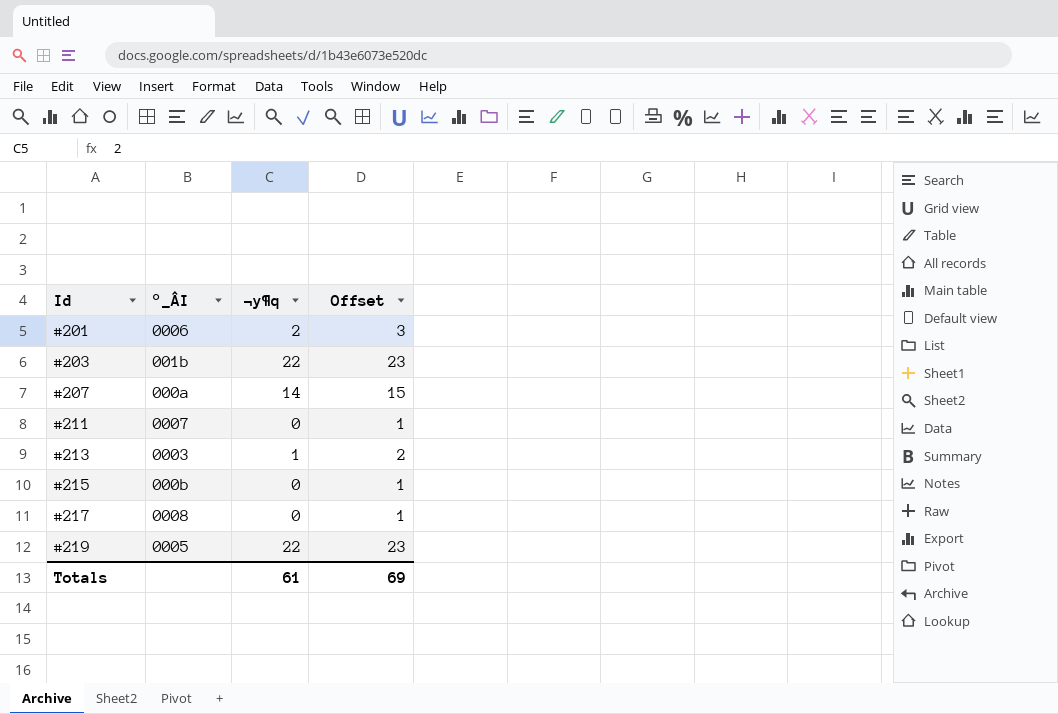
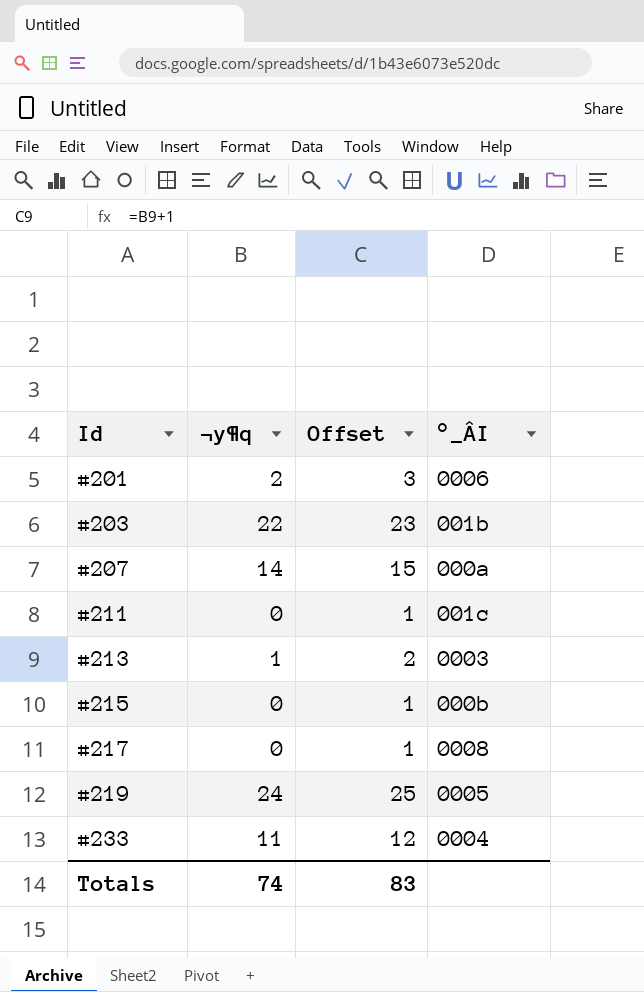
column °_ÂI | position: 2 -> 4
#211 | °_ÂI: 0007 -> 001c
#219 | ¬y¶q: 22 -> 24
#219 | Offset: 23 -> 25
row #233: none -> 11 | 12 | 0004
Totals | ¬y¶q: 61 -> 74
Totals | Offset: 69 -> 83

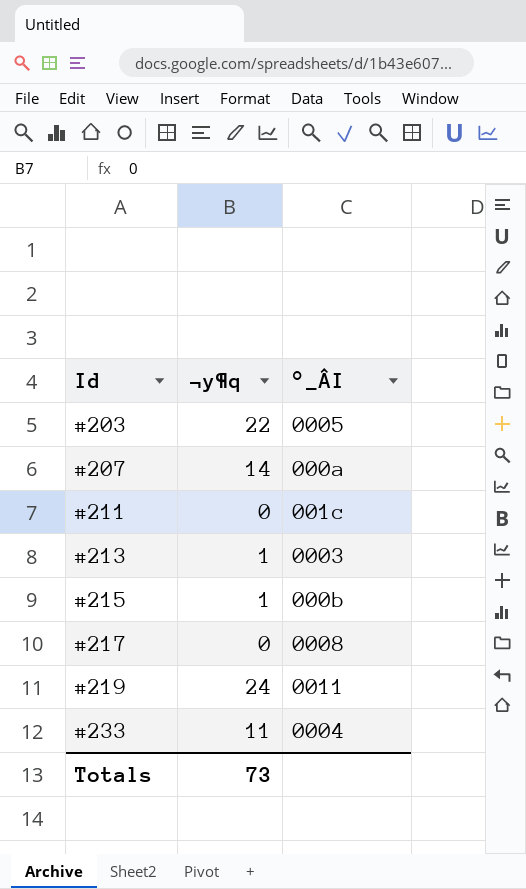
column Offset | formula: [¬y¶q] + 1 -> none
row #201: 2 | 3 | 0006 -> none
#203 | °_ÂI: 001b -> 0005
#215 | ¬y¶q: 0 -> 1
#219 | °_ÂI: 0005 -> 0011
Totals | ¬y¶q: 74 -> 73

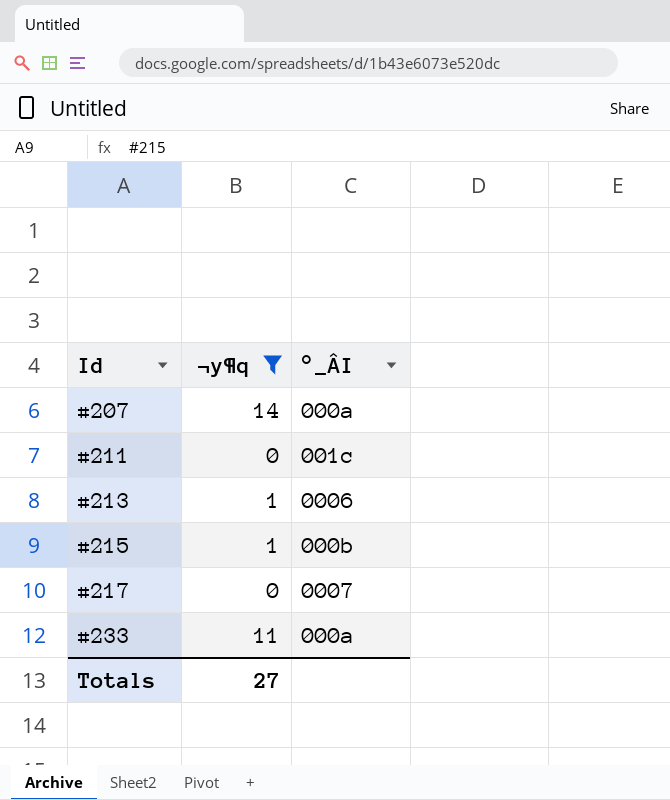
filter: none -> ¬y¶q <= 14
#213 | °_ÂI: 0003 -> 0006
#217 | °_ÂI: 0008 -> 0007
#233 | °_ÂI: 0004 -> 000a
Totals | ¬y¶q: 73 -> 27

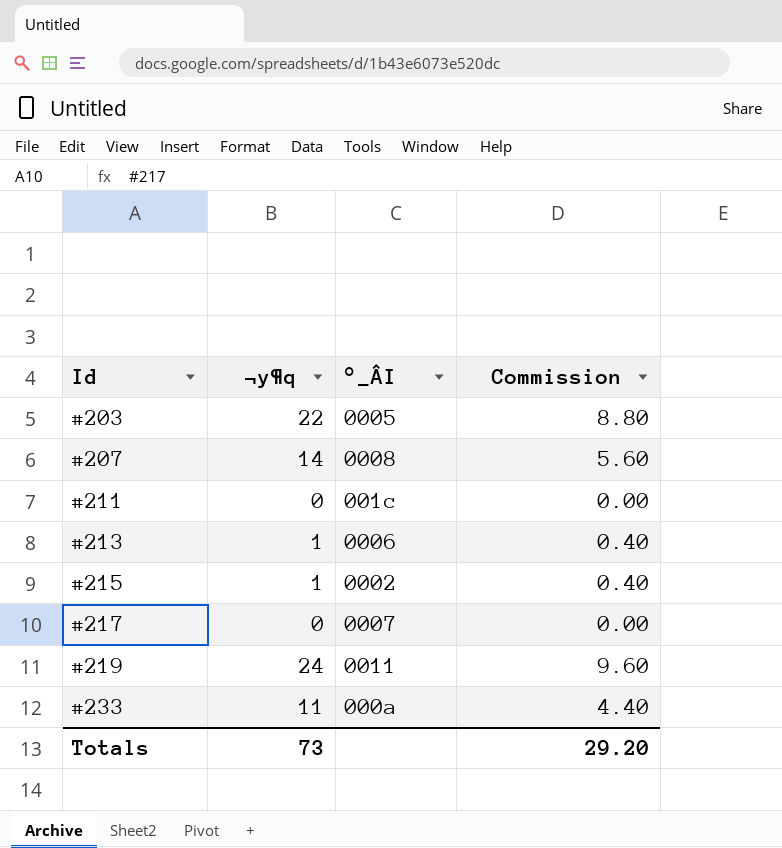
filter: ¬y¶q <= 14 -> none
column Commission | formula: none -> [¬y¶q] * 0.4
#207 | °_ÂI: 000a -> 0008
#215 | °_ÂI: 000b -> 0002
Totals | ¬y¶q: 27 -> 73

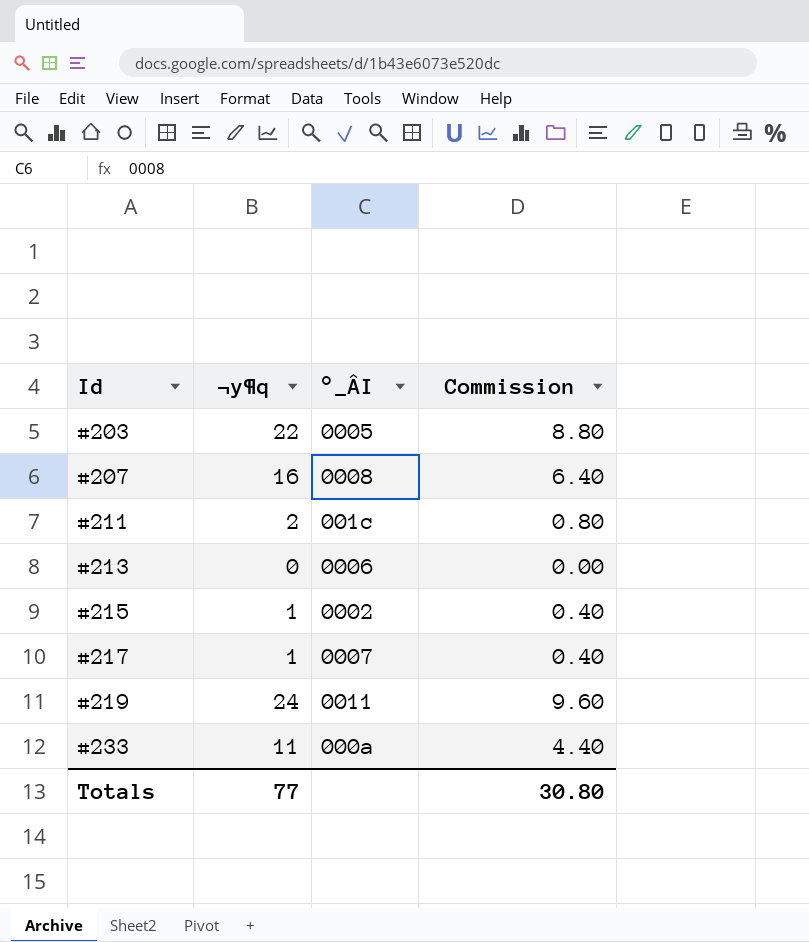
#207 | ¬y¶q: 14 -> 16
#207 | Commission: 5.60 -> 6.40
#211 | ¬y¶q: 0 -> 2
#211 | Commission: 0.00 -> 0.80
#213 | ¬y¶q: 1 -> 0
#213 | Commission: 0.40 -> 0.00
#217 | ¬y¶q: 0 -> 1
#217 | Commission: 0.00 -> 0.40
Totals | ¬y¶q: 73 -> 77
Totals | Commission: 29.20 -> 30.80

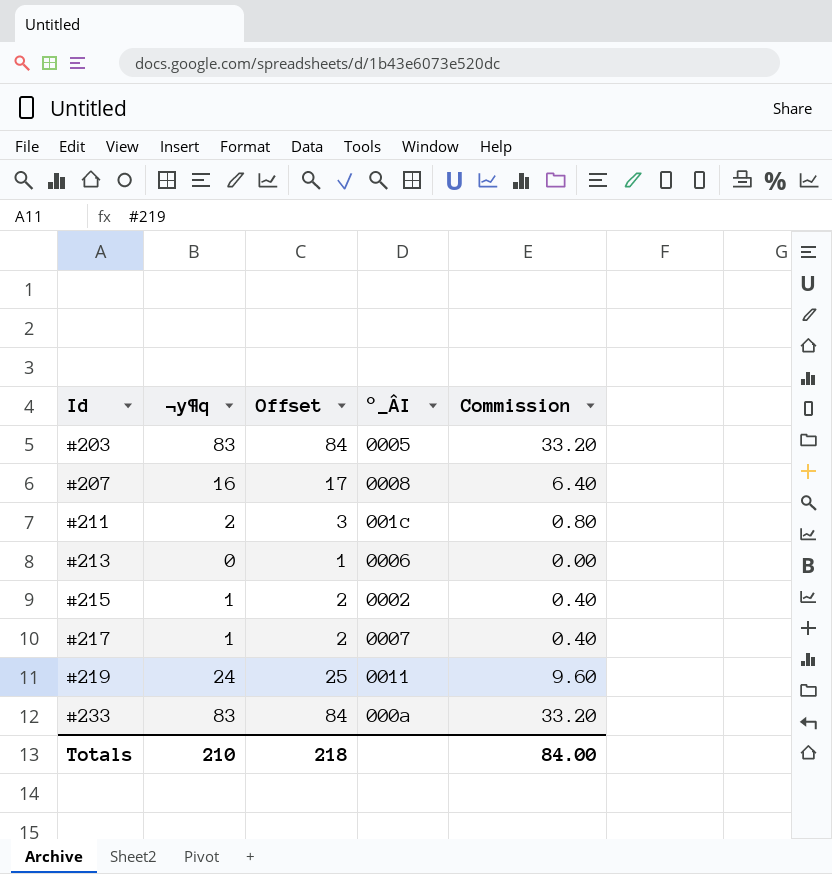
column Offset | formula: none -> [¬y¶q] + 1
#203 | ¬y¶q: 22 -> 83
#203 | Commission: 8.80 -> 33.20
#233 | ¬y¶q: 11 -> 83
#233 | Commission: 4.40 -> 33.20
Totals | ¬y¶q: 77 -> 210
Totals | Commission: 30.80 -> 84.00

